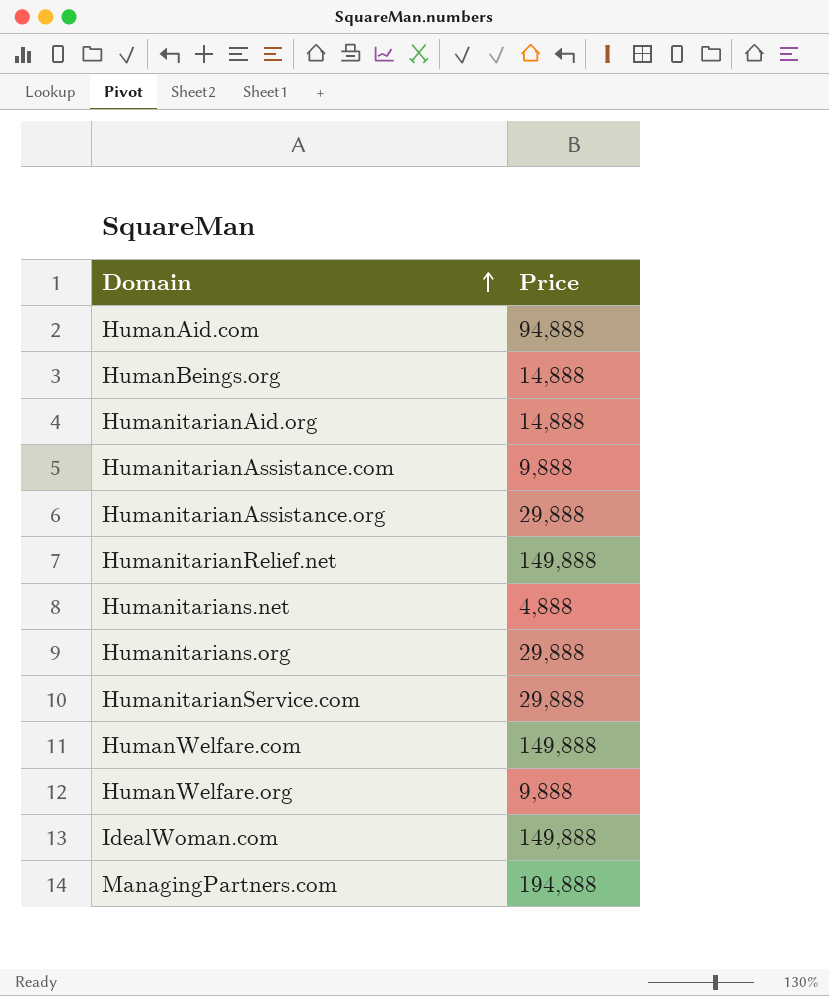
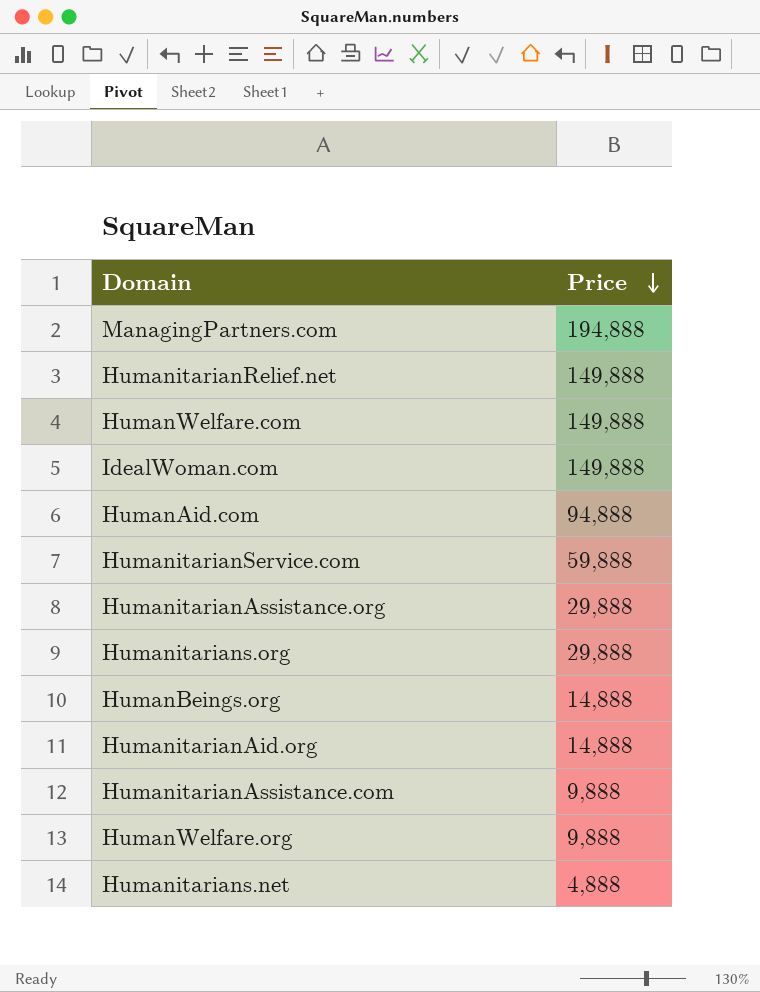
row order: Domain ascending -> Price descending
HumanitarianService.com | Price: 29,888 -> 59,888

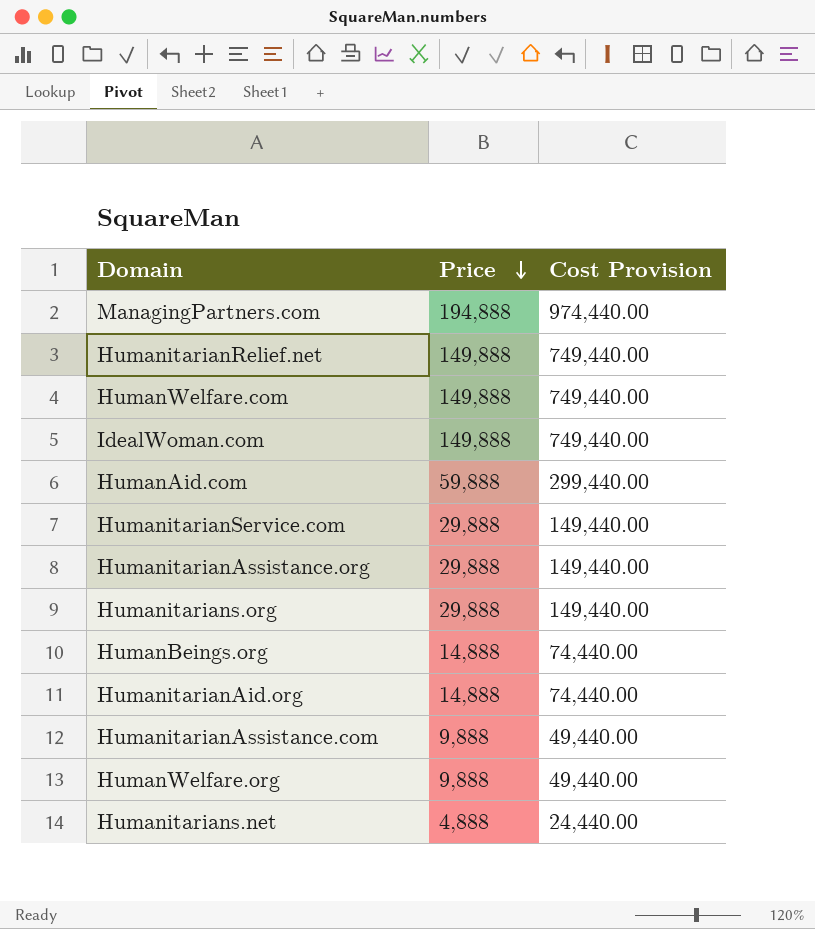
column Cost Provision | formula: none -> [Price] * 5
HumanAid.com | Price: 94,888 -> 59,888
HumanitarianService.com | Price: 59,888 -> 29,888

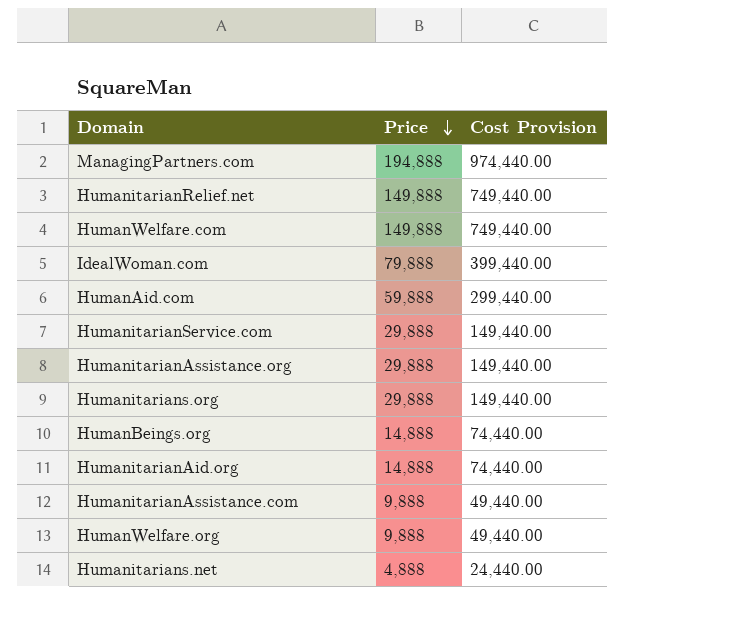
IdealWoman.com | Price: 149,888 -> 79,888
IdealWoman.com | Cost Provision: 749,440.00 -> 399,440.00

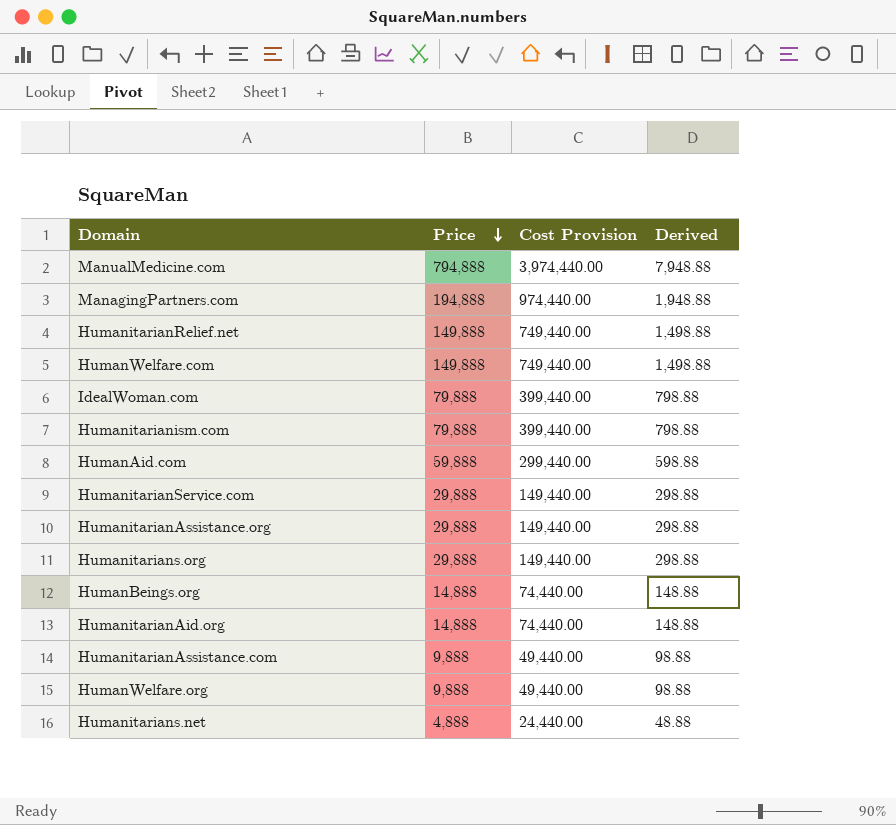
column Derived | formula: none -> [Price] * 0.01
row ManualMedicine.com: none -> 794,888 | 3,974,440.00 | 7,948.88
row Humanitarianism.com: none -> 79,888 | 399,440.00 | 798.88

